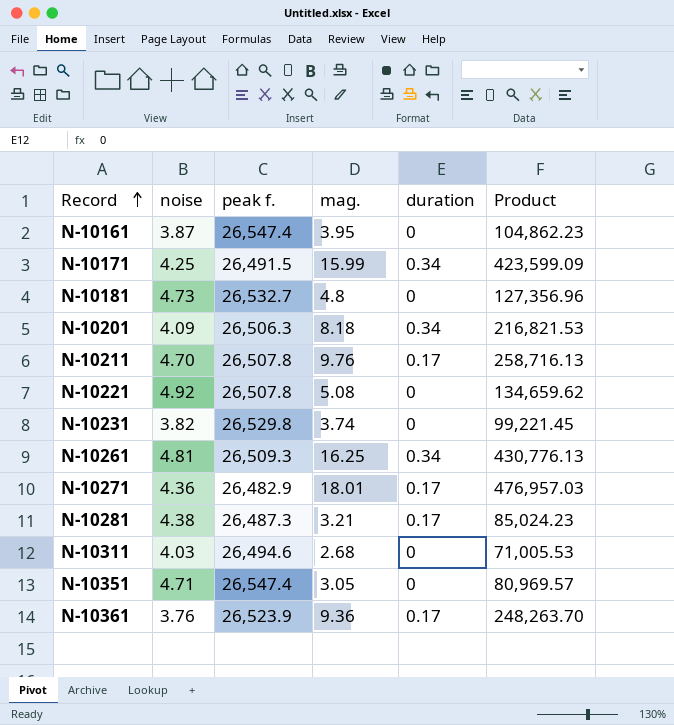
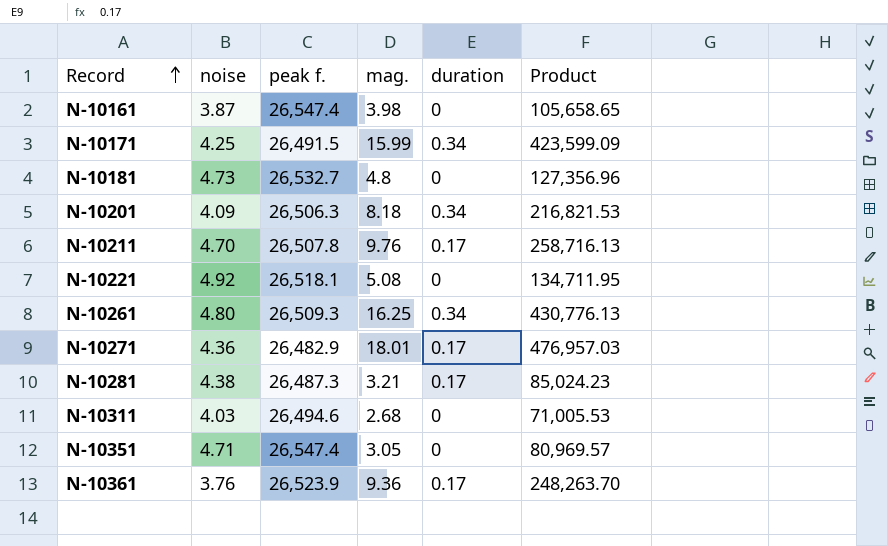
row N-10231: 3.82 | 26,529.8 | 3.74 | 0 | 99,221.45 -> none
N-10161 | mag.: 3.95 -> 3.98
N-10161 | Product: 104,862.23 -> 105,658.65
N-10221 | peak f.: 26,507.8 -> 26,518.1
N-10221 | Product: 134,659.62 -> 134,711.95
N-10261 | noise: 4.81 -> 4.80

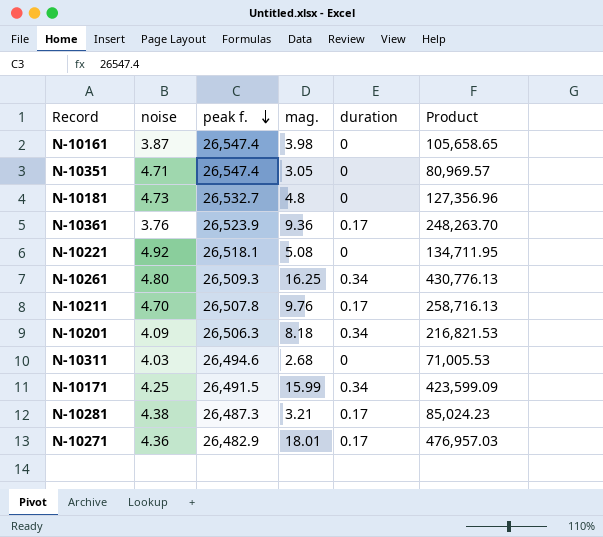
row order: Record ascending -> peak f. descending

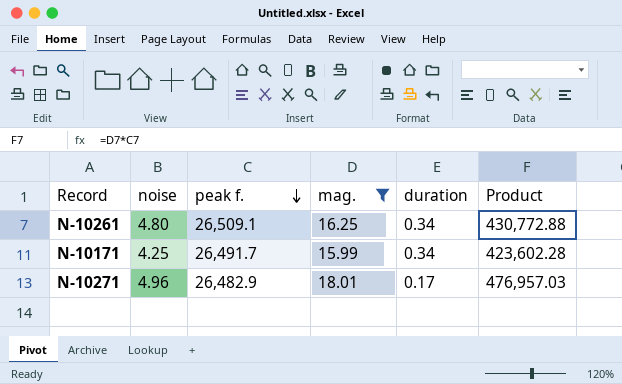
filter: none -> mag. >= 15.99
N-10261 | peak f.: 26,509.3 -> 26,509.1
N-10261 | Product: 430,776.13 -> 430,772.88
N-10171 | peak f.: 26,491.5 -> 26,491.7
N-10171 | Product: 423,599.09 -> 423,602.28
N-10271 | noise: 4.36 -> 4.96

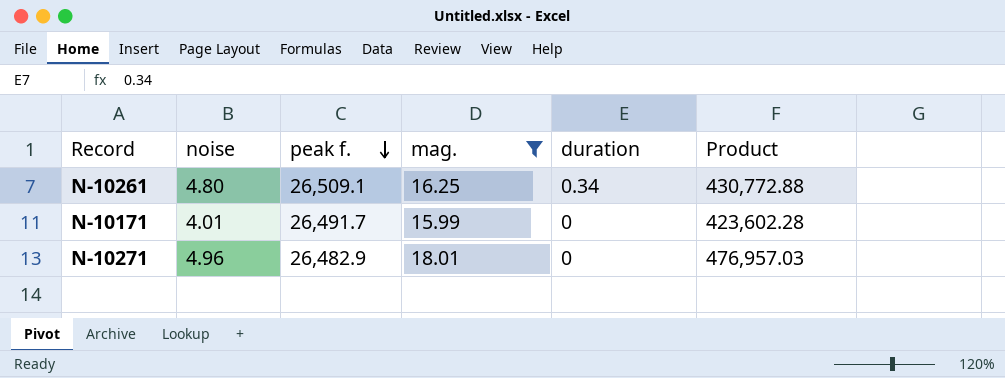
N-10171 | noise: 4.25 -> 4.01
N-10171 | duration: 0.34 -> 0
N-10271 | duration: 0.17 -> 0

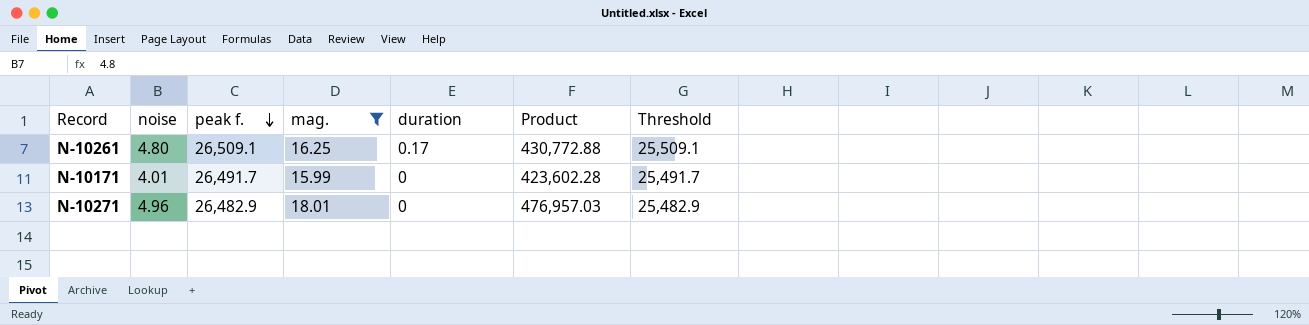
column Threshold | formula: none -> [peak f.] - 1000
N-10261 | duration: 0.34 -> 0.17

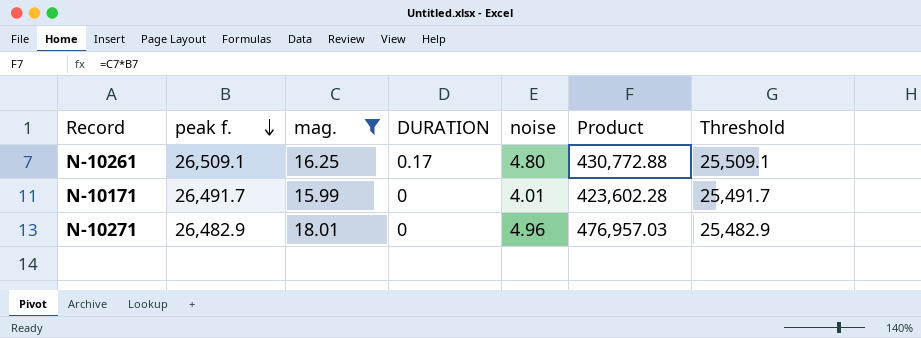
column name: duration -> DURATION
column noise | position: 2 -> 5

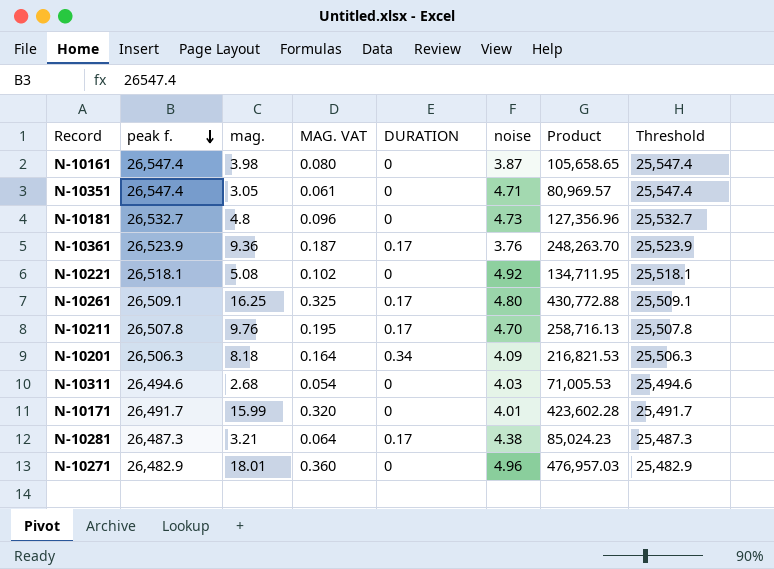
filter: mag. >= 15.99 -> none
column MAG. VAT | formula: none -> [mag.] * 0.02

